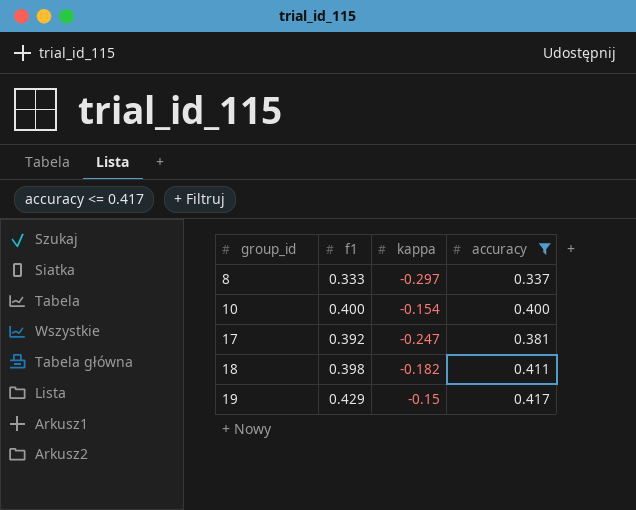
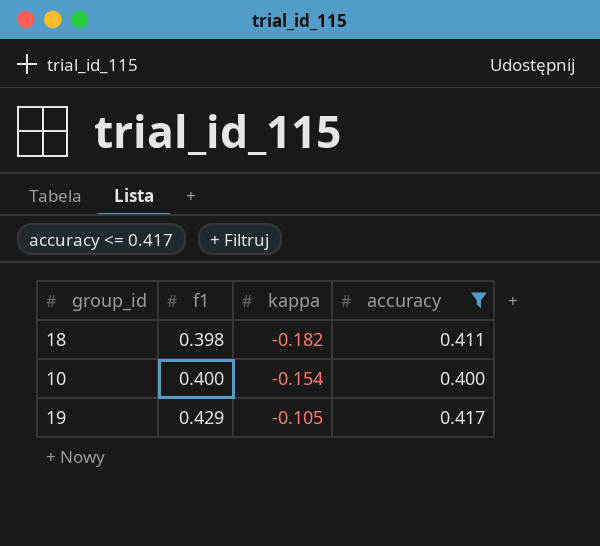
row order: group_id ascending -> f1 ascending
row 8: 0.333 | -0.297 | 0.337 -> none
row 17: 0.392 | -0.247 | 0.381 -> none
19 | kappa: -0.15 -> -0.105

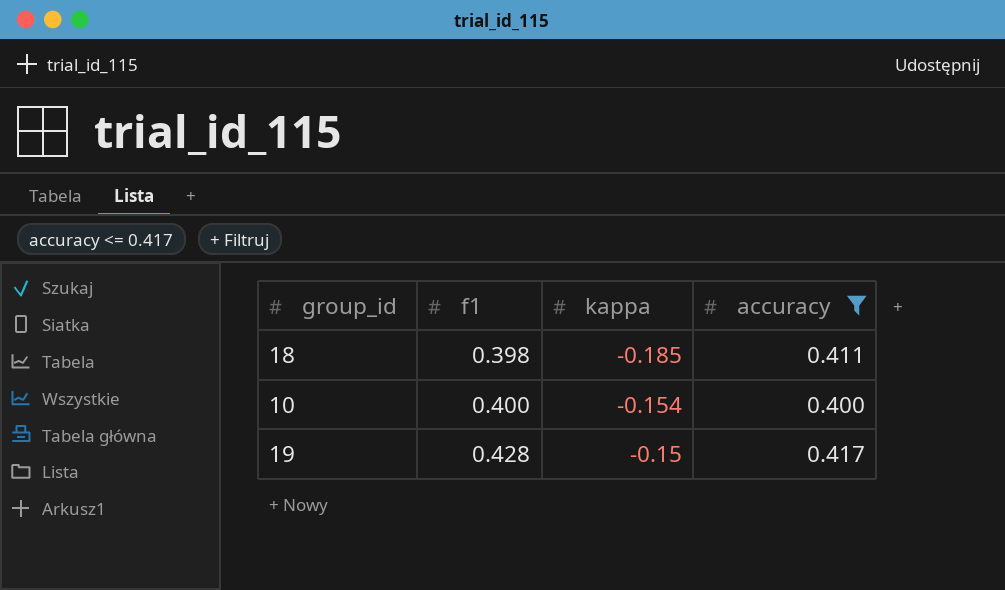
18 | kappa: -0.182 -> -0.185
19 | f1: 0.429 -> 0.428
19 | kappa: -0.105 -> -0.15

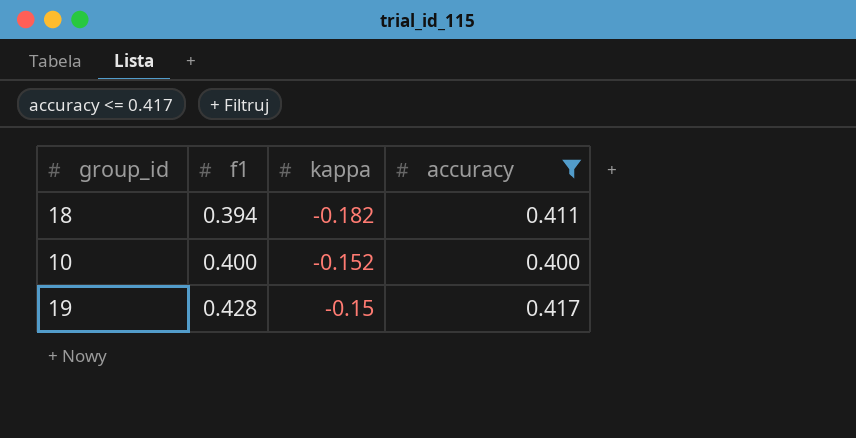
18 | f1: 0.398 -> 0.394
18 | kappa: -0.185 -> -0.182
10 | kappa: -0.154 -> -0.152

